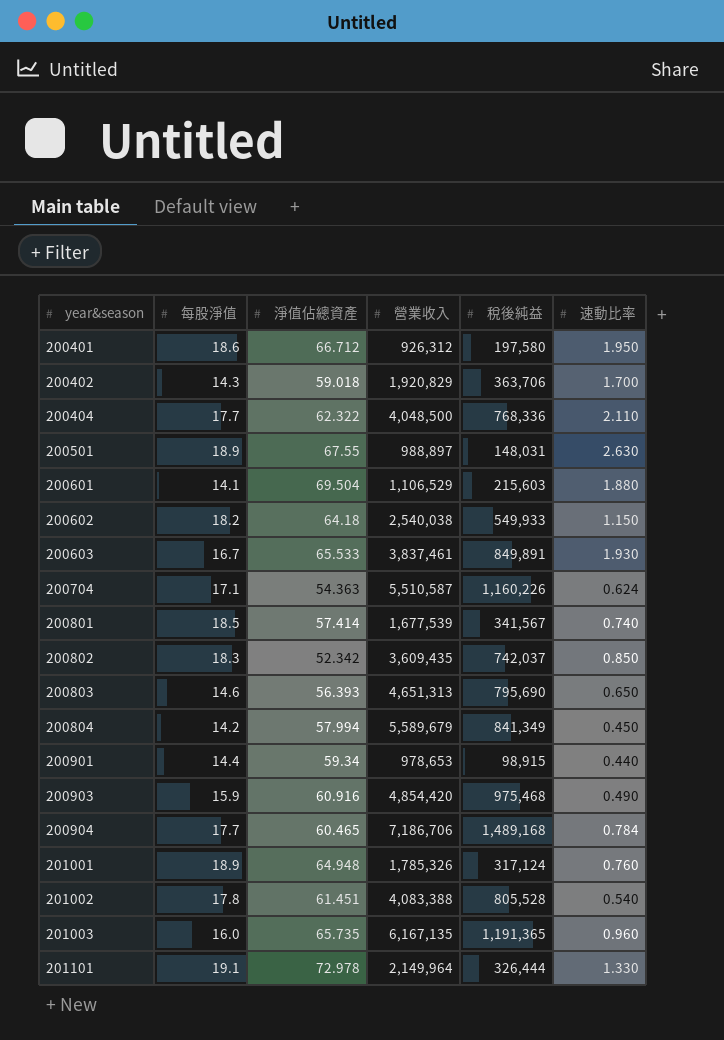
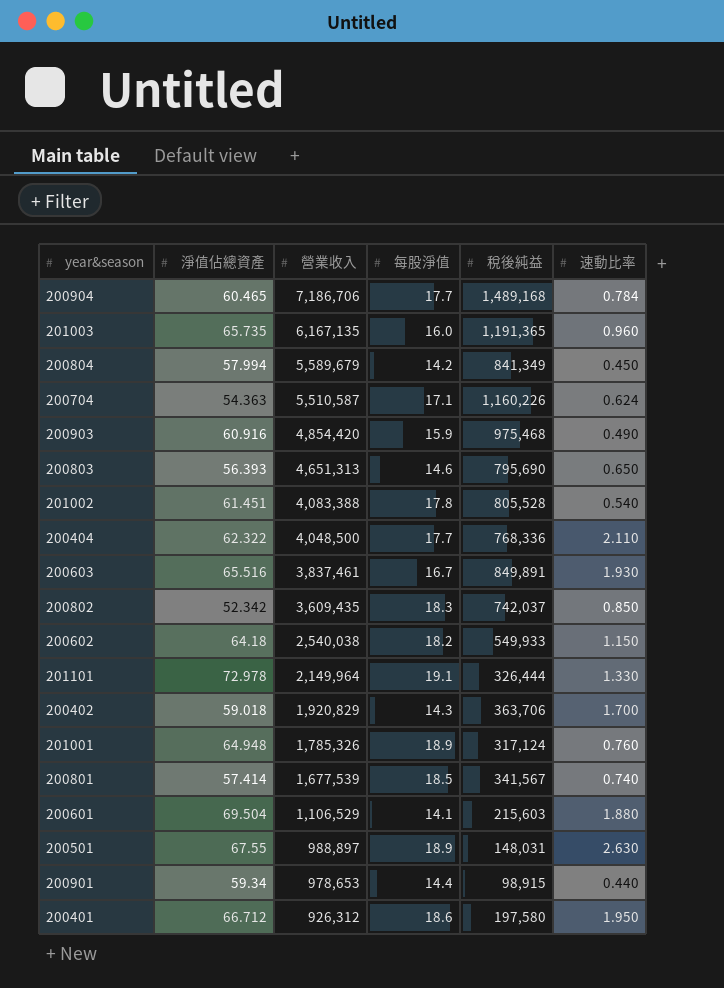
row order: year&season ascending -> 營業收入 descending
column 每股淨值 | position: 2 -> 4
200603 | 淨值佔總資產: 65.533 -> 65.516

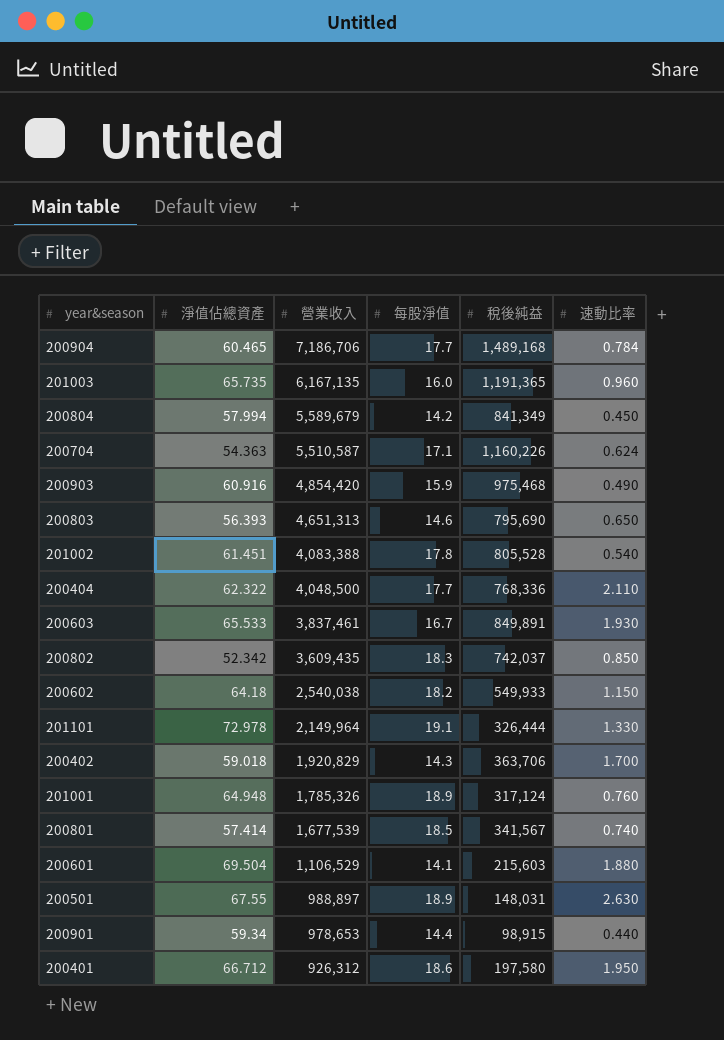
200603 | 淨值佔總資產: 65.516 -> 65.533

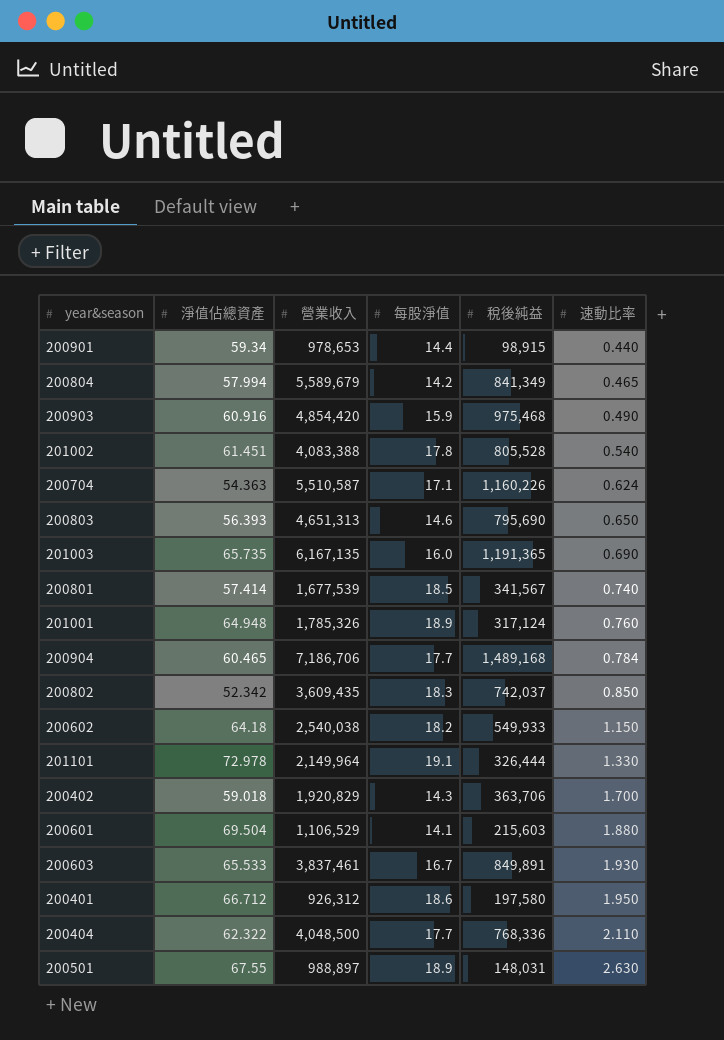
row order: 營業收入 descending -> 速動比率 ascending
200804 | 速動比率: 0.450 -> 0.465
201003 | 速動比率: 0.960 -> 0.690

